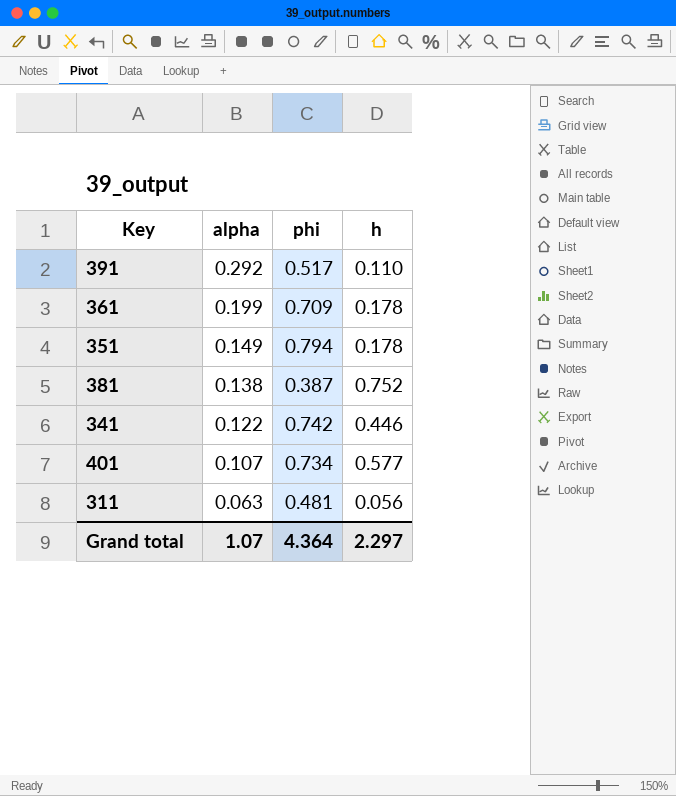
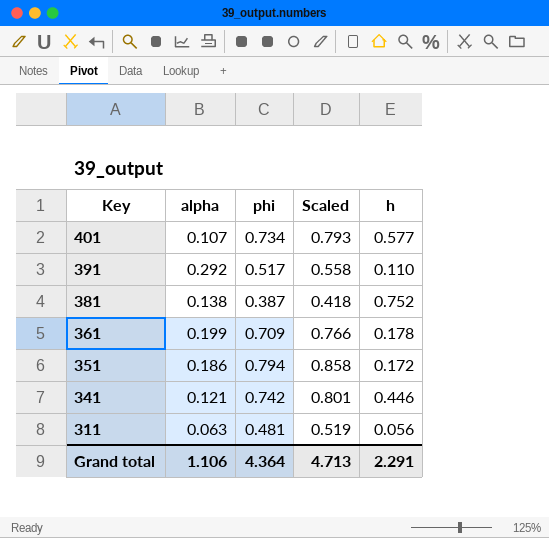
row order: alpha descending -> Key descending
column Scaled | formula: none -> [phi] * 1.08
351 | alpha: 0.149 -> 0.186
351 | h: 0.178 -> 0.172
341 | alpha: 0.122 -> 0.121
Grand total | alpha: 1.07 -> 1.106
Grand total | h: 2.297 -> 2.291

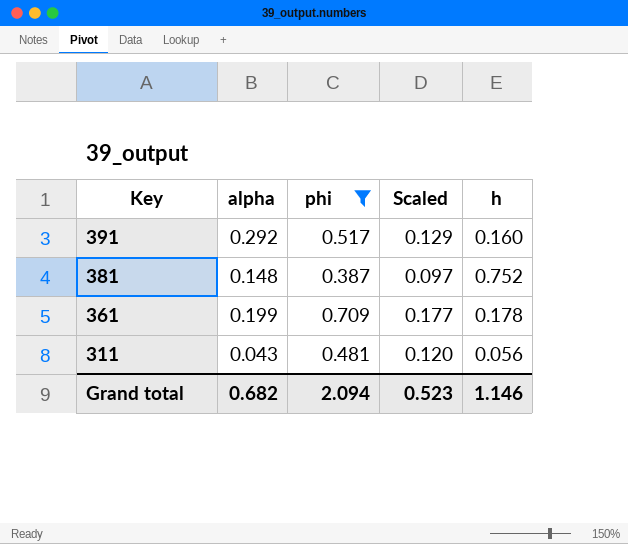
filter: none -> phi <= 0.709
column Scaled | formula: [phi] * 1.08 -> [phi] * 0.25
391 | h: 0.110 -> 0.160
381 | alpha: 0.138 -> 0.148
311 | alpha: 0.063 -> 0.043
Grand total | alpha: 1.106 -> 0.682
Grand total | phi: 4.364 -> 2.094
Grand total | Scaled: 4.713 -> 0.523
Grand total | h: 2.291 -> 1.146

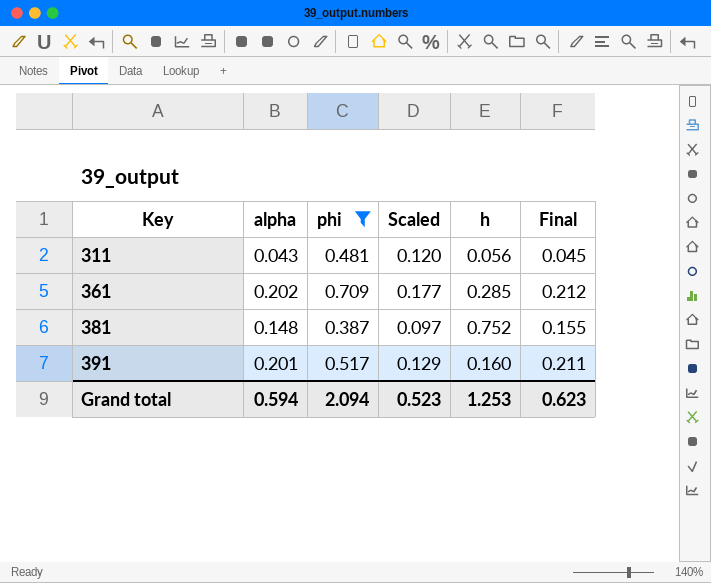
row order: Key descending -> Key ascending
column Final | formula: none -> [alpha] * 1.05
361 | alpha: 0.199 -> 0.202
361 | h: 0.178 -> 0.285
391 | alpha: 0.292 -> 0.201
Grand total | alpha: 0.682 -> 0.594
Grand total | h: 1.146 -> 1.253

